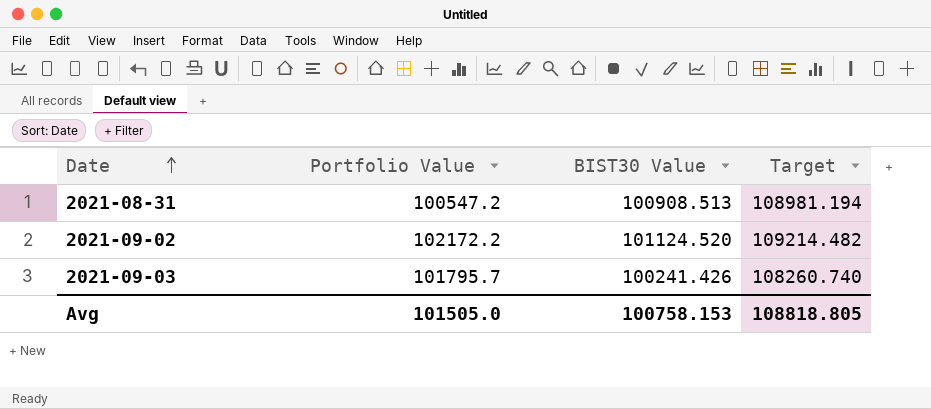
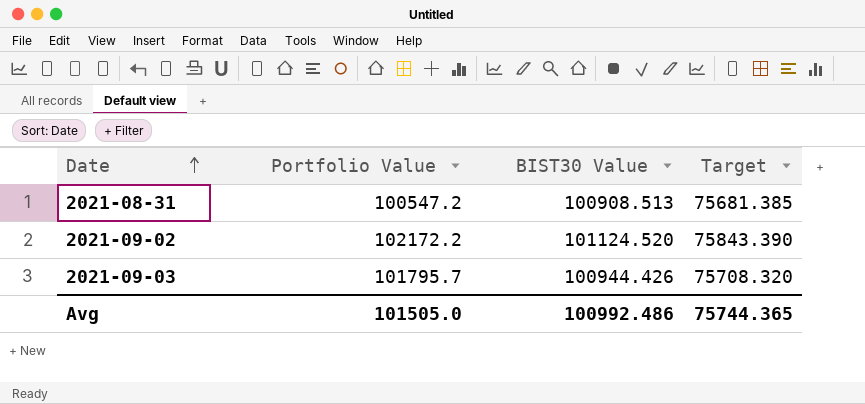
column Target | formula: [BIST30 Value] * 1.08 -> [BIST30 Value] * 0.75
2021-09-03 | BIST30 Value: 100241.426 -> 100944.426
Avg | BIST30 Value: 100758.153 -> 100992.486
Avg | Target: 108818.805 -> 75744.365

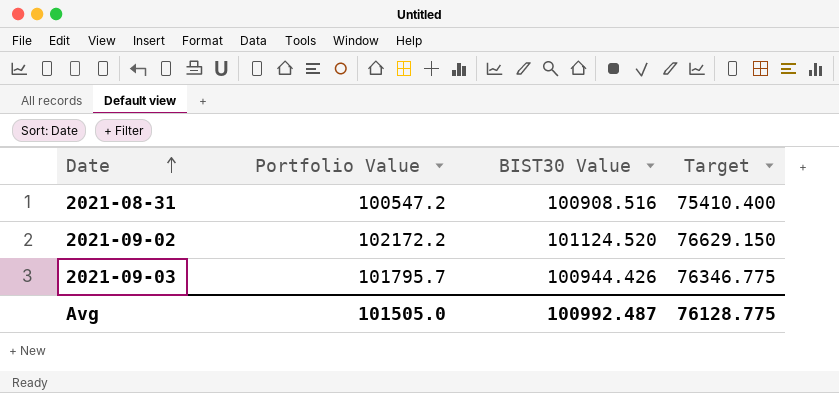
column Target | formula: [BIST30 Value] * 0.75 -> [Portfolio Value] * 0.75
2021-08-31 | BIST30 Value: 100908.513 -> 100908.516
Avg | BIST30 Value: 100992.486 -> 100992.487
Avg | Target: 75744.365 -> 76128.775

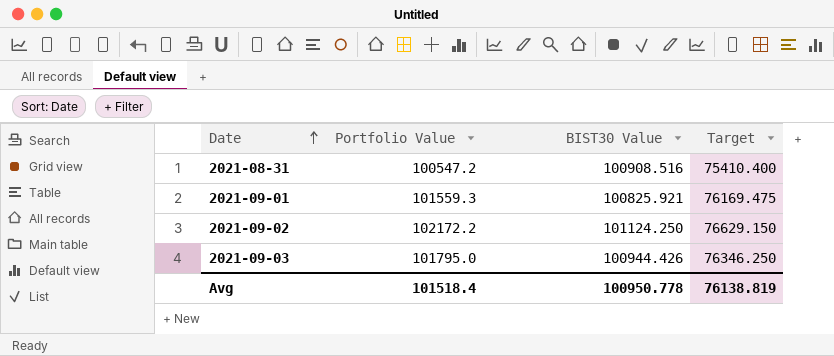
row 2021-09-01: none -> 101559.3 | 100825.921 | 76169.475
2021-09-02 | BIST30 Value: 101124.520 -> 101124.250
2021-09-03 | Portfolio Value: 101795.7 -> 101795.0
2021-09-03 | Target: 76346.775 -> 76346.250
Avg | Portfolio Value: 101505.0 -> 101518.4
Avg | BIST30 Value: 100992.487 -> 100950.778
Avg | Target: 76128.775 -> 76138.819

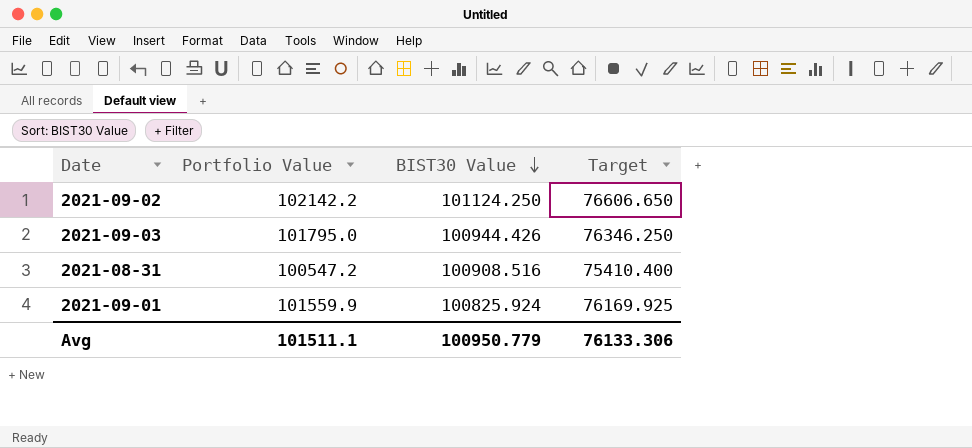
row order: Date ascending -> BIST30 Value descending
2021-09-02 | Portfolio Value: 102172.2 -> 102142.2
2021-09-02 | Target: 76629.150 -> 76606.650
2021-09-01 | Portfolio Value: 101559.3 -> 101559.9
2021-09-01 | BIST30 Value: 100825.921 -> 100825.924
2021-09-01 | Target: 76169.475 -> 76169.925
Avg | Portfolio Value: 101518.4 -> 101511.1
Avg | BIST30 Value: 100950.778 -> 100950.779
Avg | Target: 76138.819 -> 76133.306

